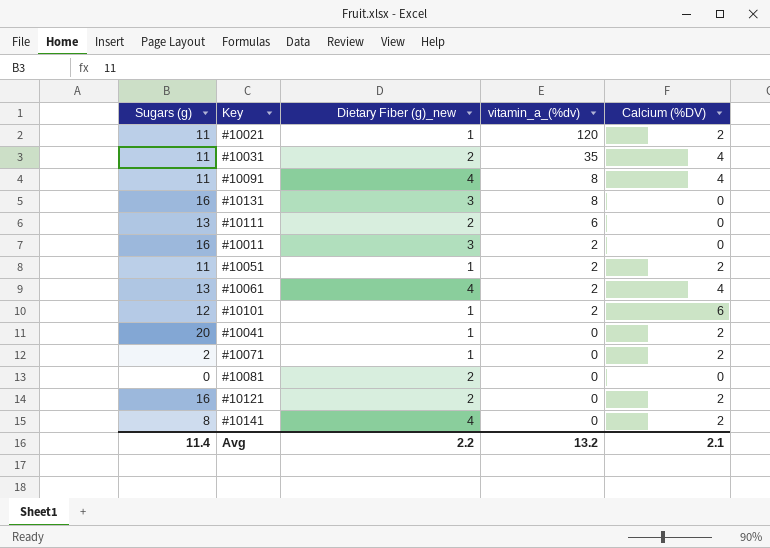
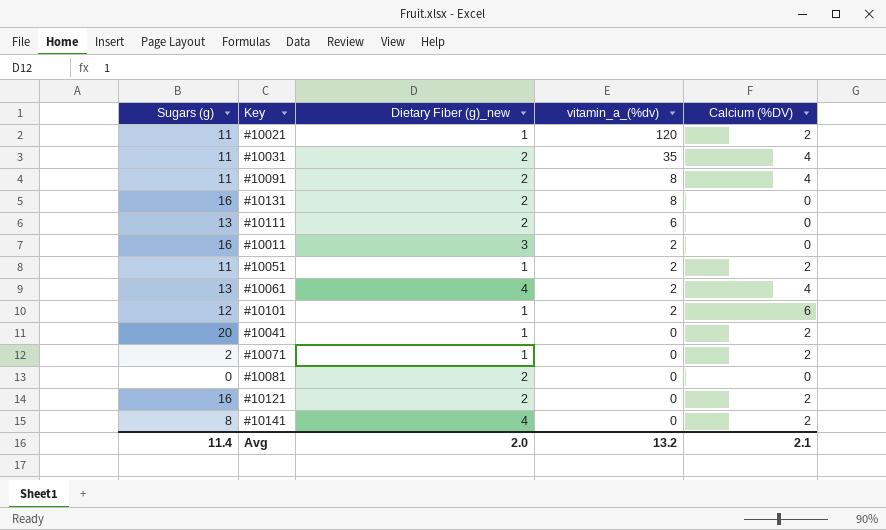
#10091 | Dietary Fiber (g)_new: 4 -> 2
#10131 | Dietary Fiber (g)_new: 3 -> 2
Avg | Dietary Fiber (g)_new: 2.2 -> 2.0

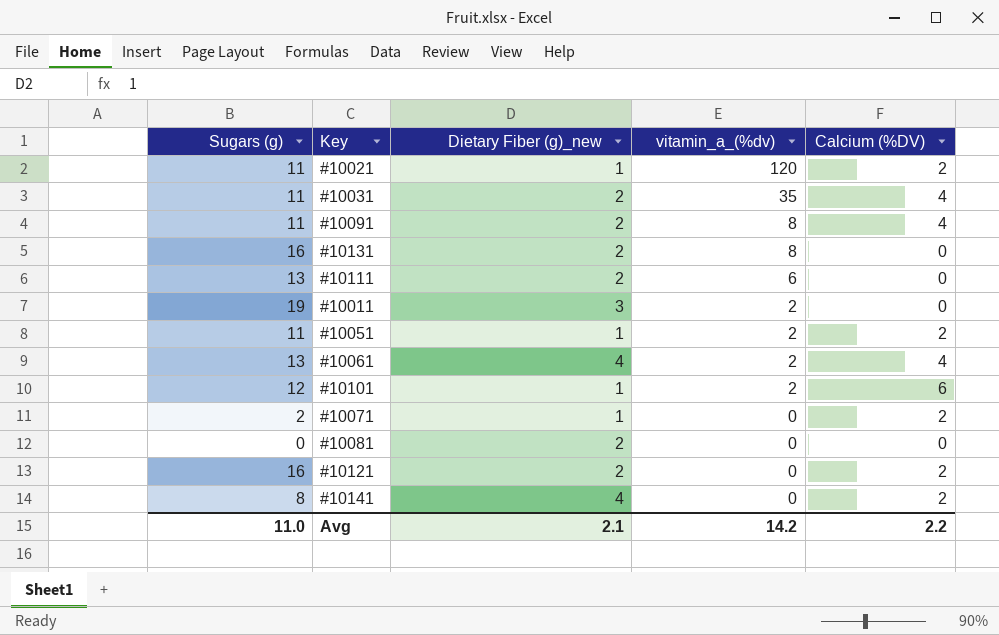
row #10041: 20 | 1 | 0 | 2 -> none
#10011 | Sugars (g): 16 -> 19
Avg | Sugars (g): 11.4 -> 11.0
Avg | Dietary Fiber (g)_new: 2.0 -> 2.1
Avg | vitamin_a_(%dv): 13.2 -> 14.2
Avg | Calcium (%DV): 2.1 -> 2.2

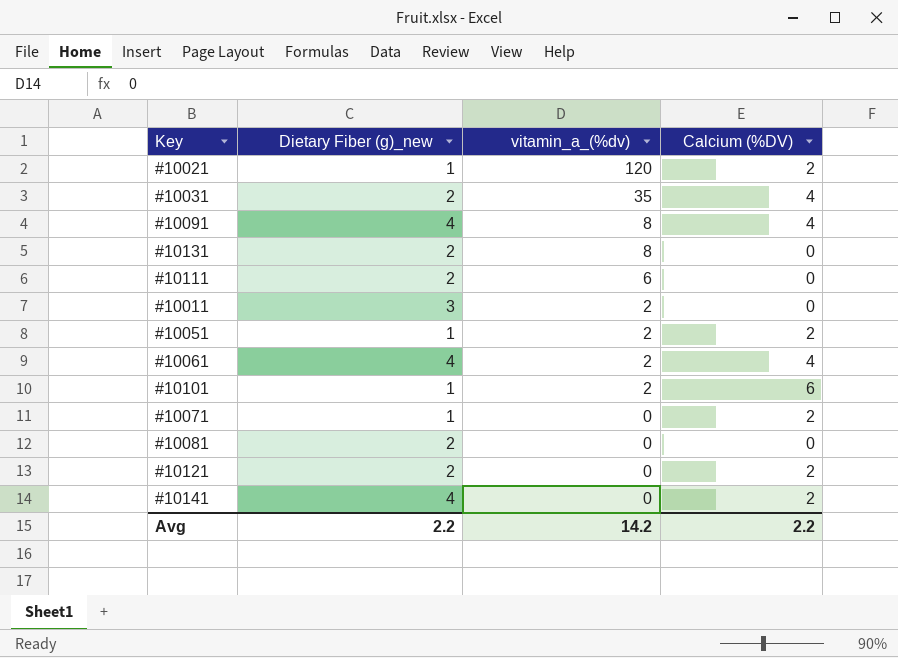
column Sugars (g) | position: 1 -> none
#10091 | Dietary Fiber (g)_new: 2 -> 4
Avg | Dietary Fiber (g)_new: 2.1 -> 2.2

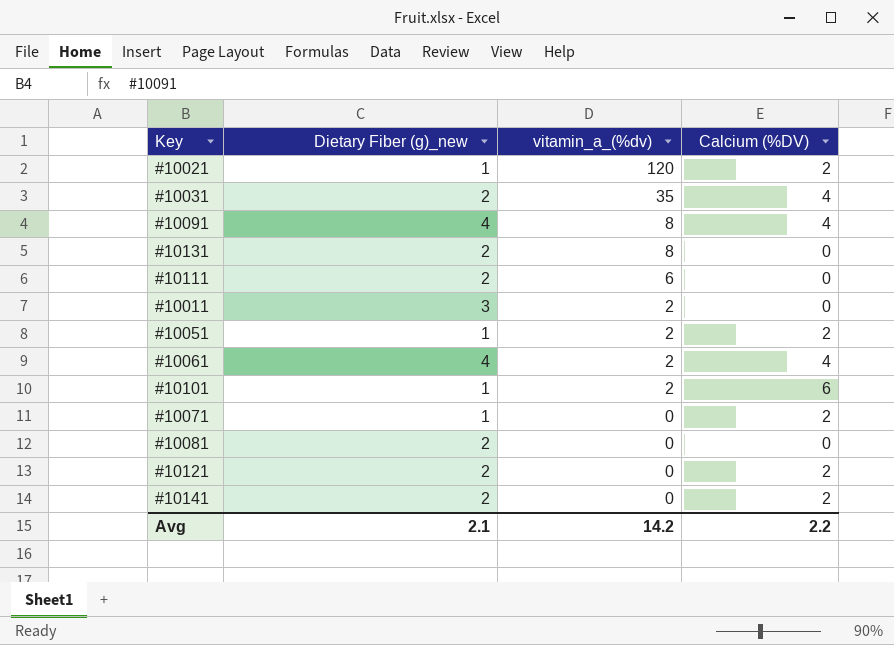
#10141 | Dietary Fiber (g)_new: 4 -> 2
Avg | Dietary Fiber (g)_new: 2.2 -> 2.1

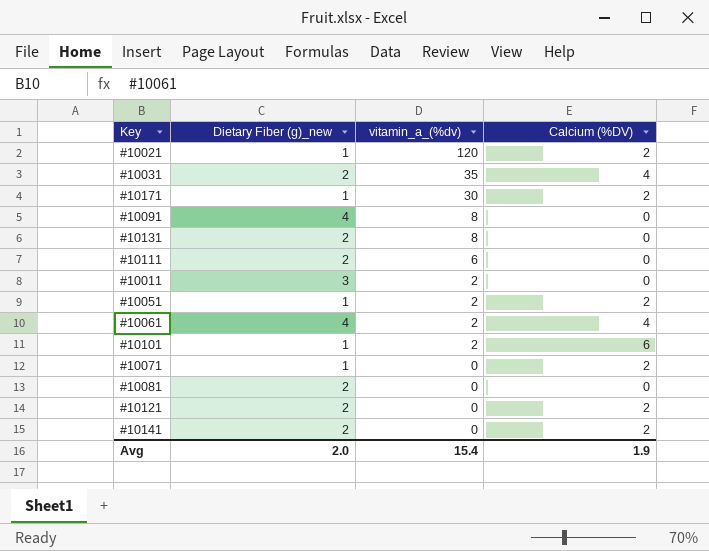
row #10171: none -> 1 | 30 | 2
#10091 | Calcium (%DV): 4 -> 0
Avg | Dietary Fiber (g)_new: 2.1 -> 2.0
Avg | vitamin_a_(%dv): 14.2 -> 15.4
Avg | Calcium (%DV): 2.2 -> 1.9

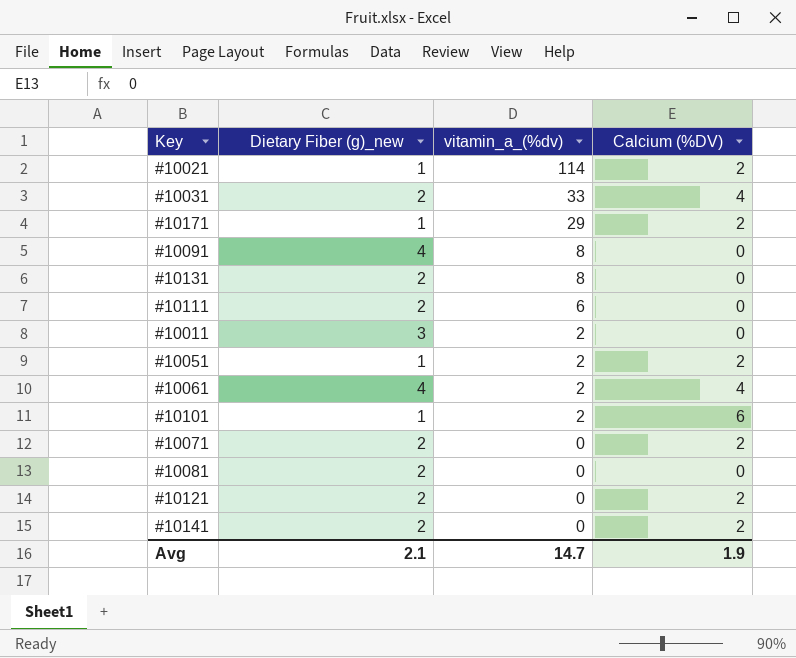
#10021 | vitamin_a_(%dv): 120 -> 114
#10031 | vitamin_a_(%dv): 35 -> 33
#10171 | vitamin_a_(%dv): 30 -> 29
#10071 | Dietary Fiber (g)_new: 1 -> 2
Avg | Dietary Fiber (g)_new: 2.0 -> 2.1
Avg | vitamin_a_(%dv): 15.4 -> 14.7

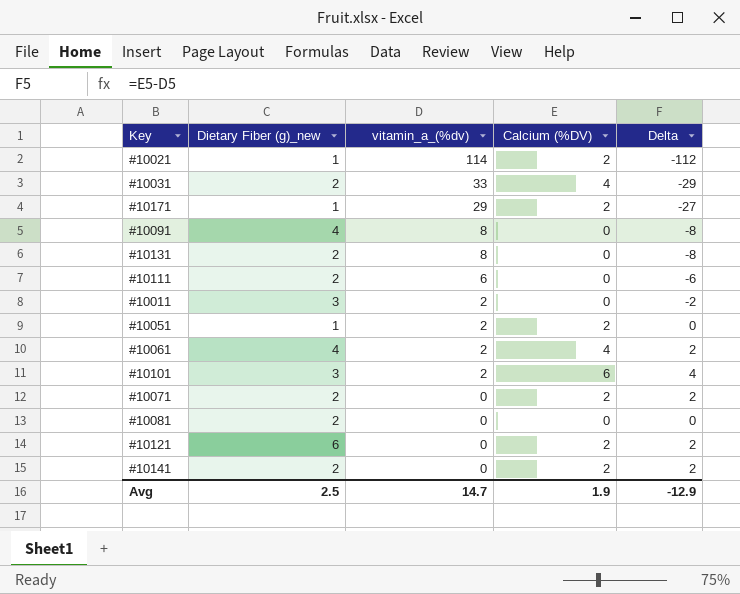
column Delta | formula: none -> [Calcium (%DV)] - [vitamin_a_(%dv)]
#10101 | Dietary Fiber (g)_new: 1 -> 3
#10121 | Dietary Fiber (g)_new: 2 -> 6
Avg | Dietary Fiber (g)_new: 2.1 -> 2.5

